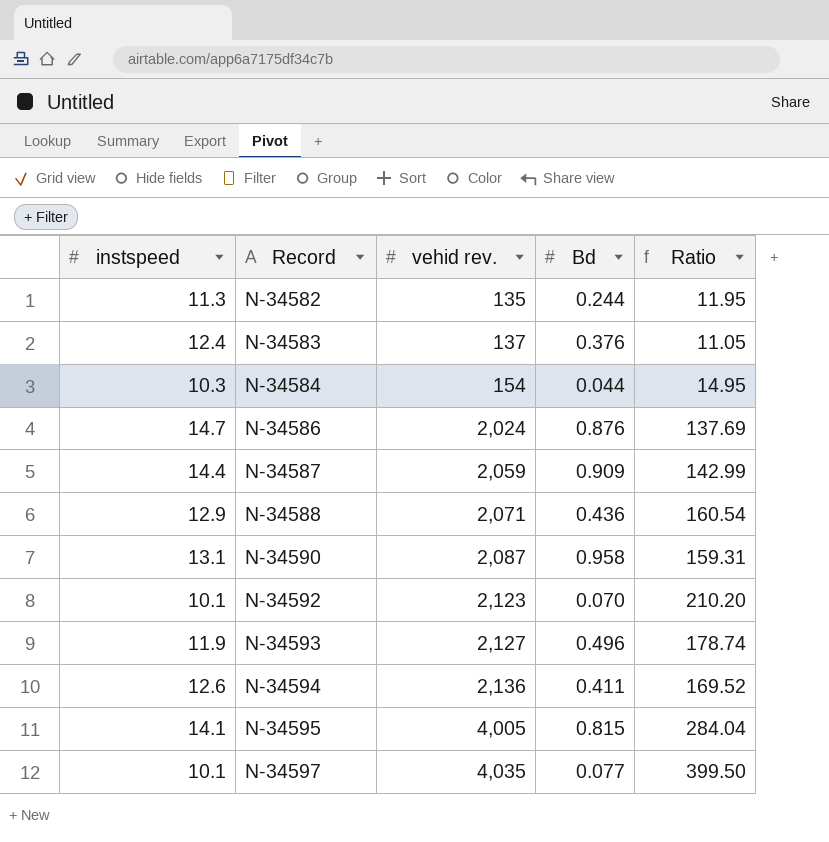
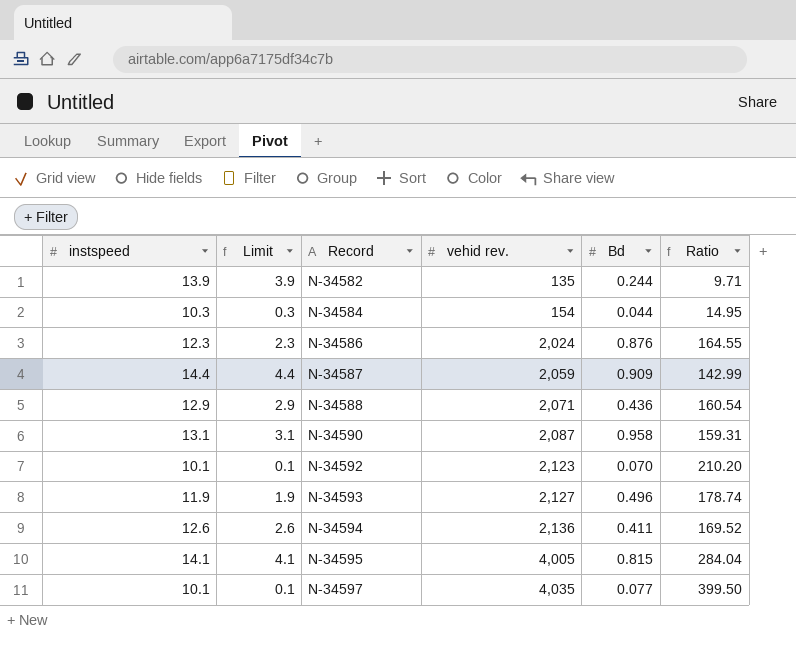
column Limit | formula: none -> [instspeed] - 10
row N-34583: 12.4 | 137 | 0.376 | 11.05 -> none
N-34582 | instspeed: 11.3 -> 13.9
N-34582 | Ratio: 11.95 -> 9.71
N-34586 | instspeed: 14.7 -> 12.3
N-34586 | Ratio: 137.69 -> 164.55

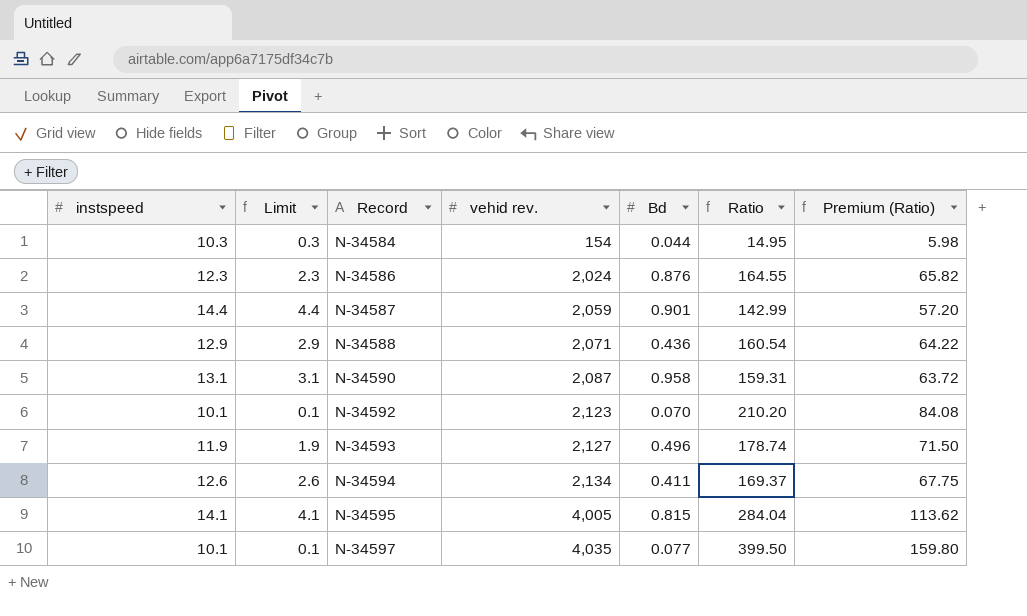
column Premium (Ratio) | formula: none -> [Ratio] * 0.4
row N-34582: 13.9 | 3.9 | 135 | 0.244 | 9.71 -> none
N-34587 | Bd: 0.909 -> 0.901
N-34594 | vehid rev.: 2,136 -> 2,134
N-34594 | Ratio: 169.52 -> 169.37

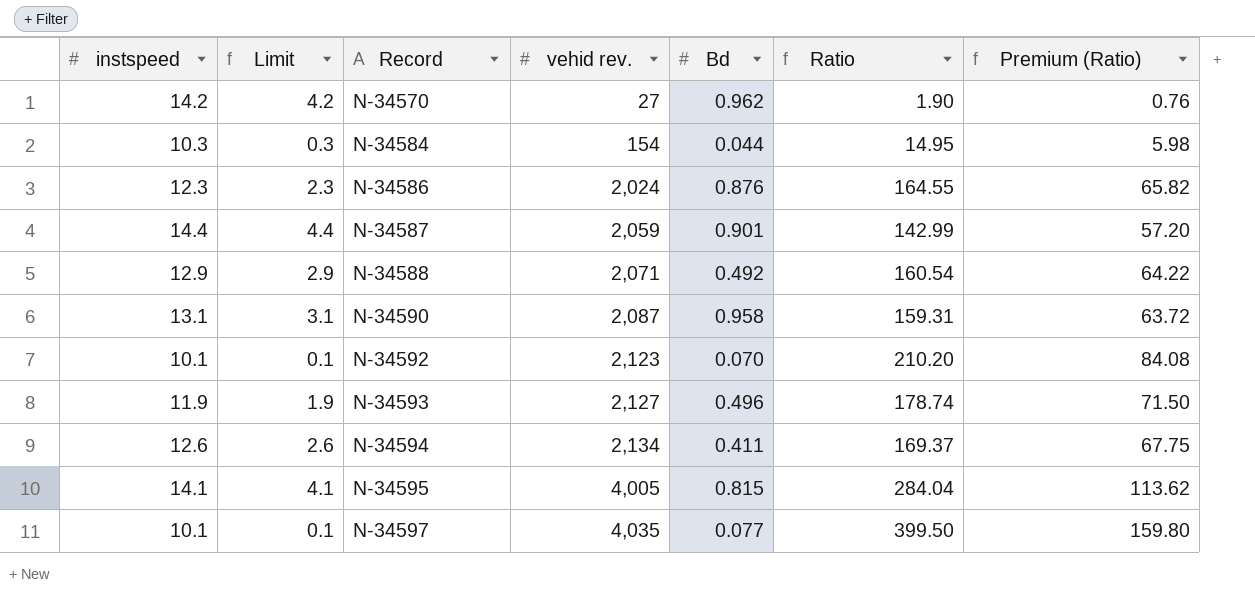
row N-34570: none -> 14.2 | 4.2 | 27 | 0.962 | 1.90 | 0.76
N-34588 | Bd: 0.436 -> 0.492

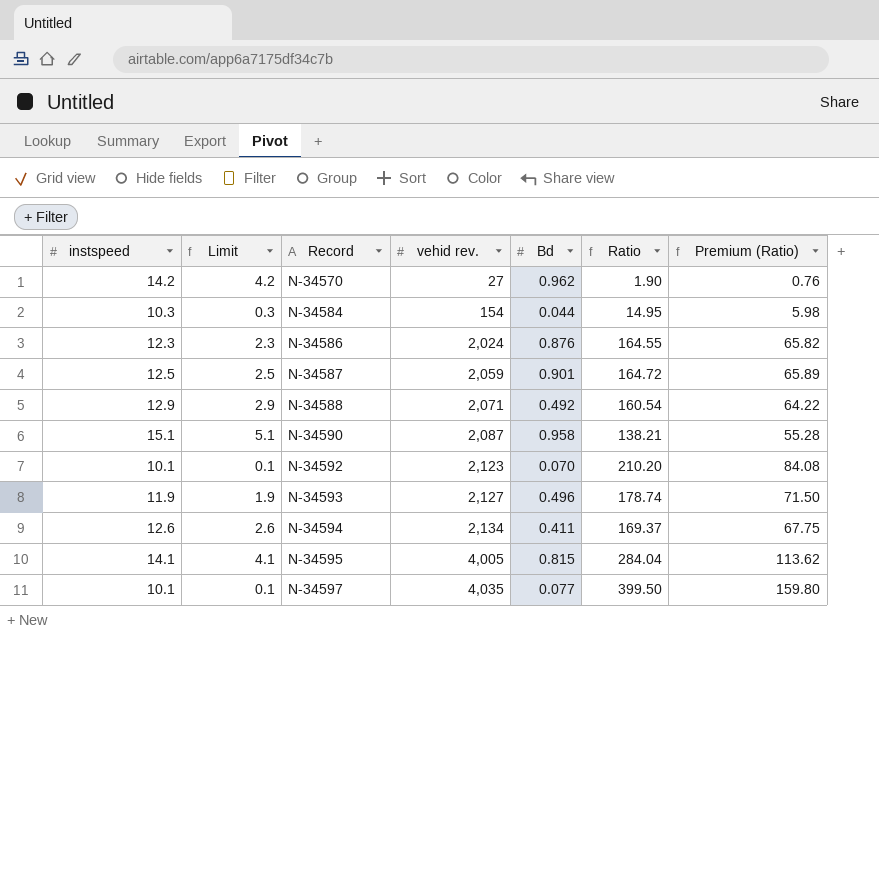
N-34587 | instspeed: 14.4 -> 12.5
N-34587 | Limit: 4.4 -> 2.5
N-34587 | Ratio: 142.99 -> 164.72
N-34587 | Premium (Ratio): 57.20 -> 65.89
N-34590 | instspeed: 13.1 -> 15.1
N-34590 | Limit: 3.1 -> 5.1
N-34590 | Ratio: 159.31 -> 138.21
N-34590 | Premium (Ratio): 63.72 -> 55.28

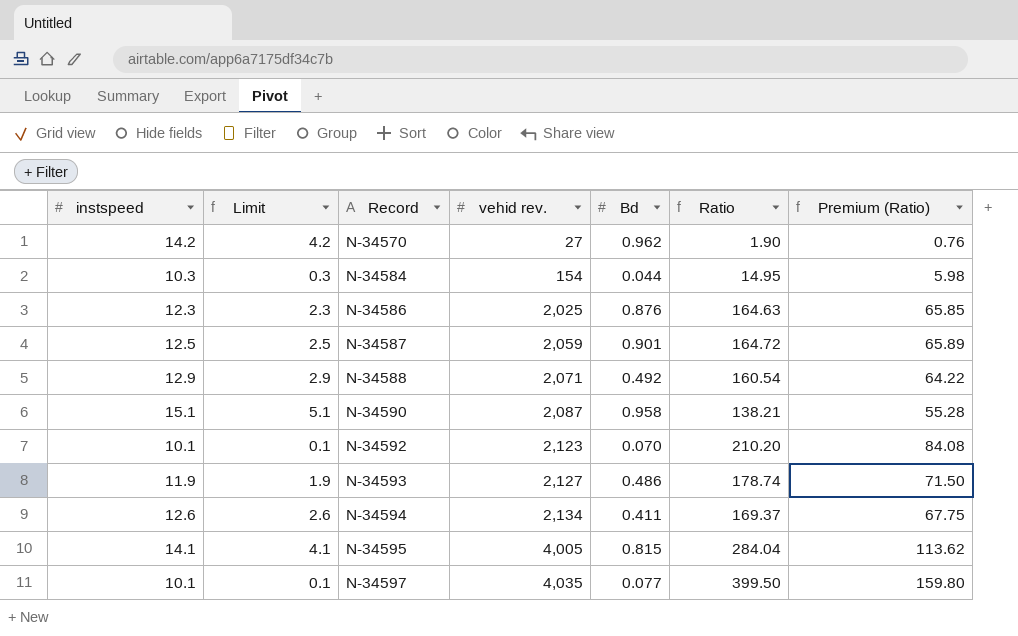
N-34586 | vehid rev.: 2,024 -> 2,025
N-34586 | Ratio: 164.55 -> 164.63
N-34586 | Premium (Ratio): 65.82 -> 65.85
N-34593 | Bd: 0.496 -> 0.486

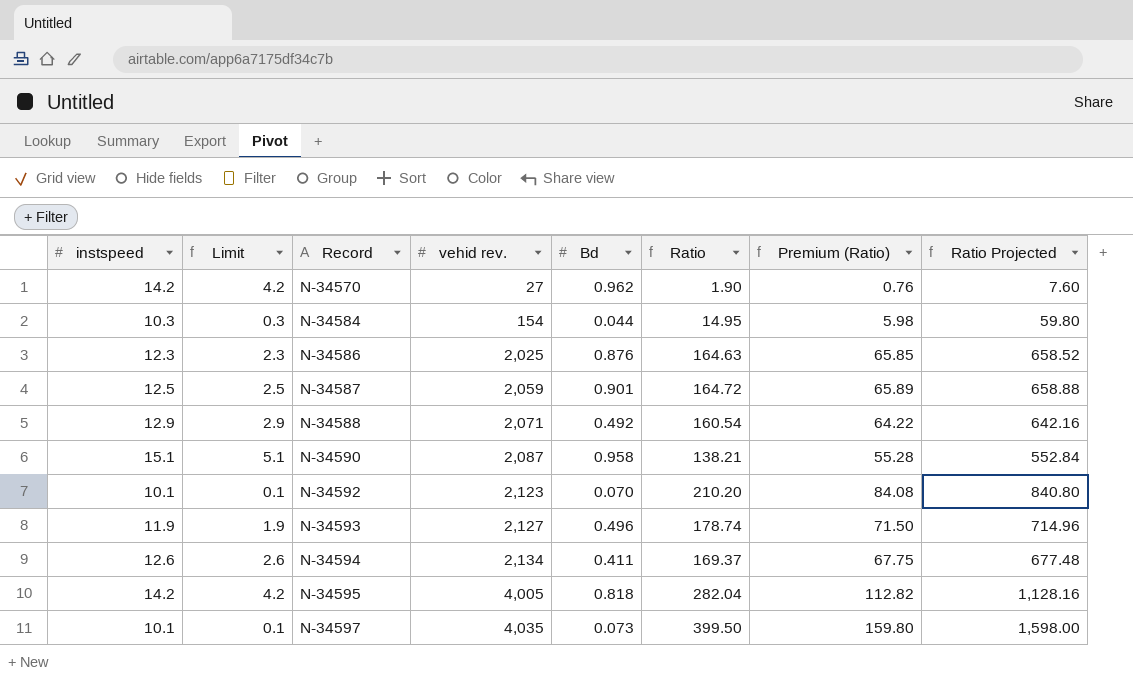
column Ratio Projected | formula: none -> [Ratio] * 4
N-34593 | Bd: 0.486 -> 0.496
N-34595 | instspeed: 14.1 -> 14.2
N-34595 | Limit: 4.1 -> 4.2
N-34595 | Bd: 0.815 -> 0.818
N-34595 | Ratio: 284.04 -> 282.04
N-34595 | Premium (Ratio): 113.62 -> 112.82
N-34597 | Bd: 0.077 -> 0.073

